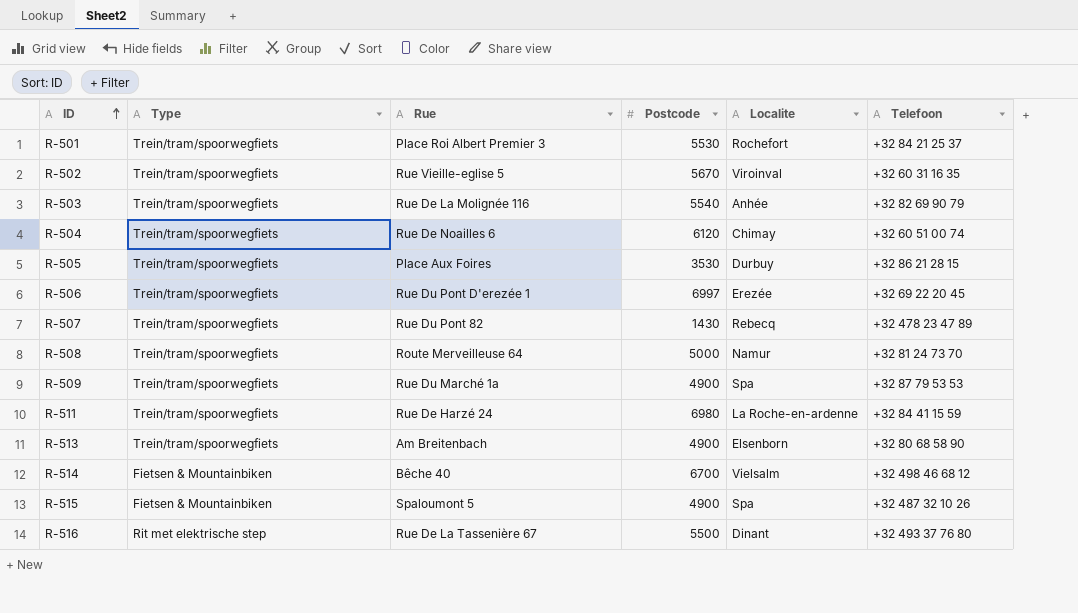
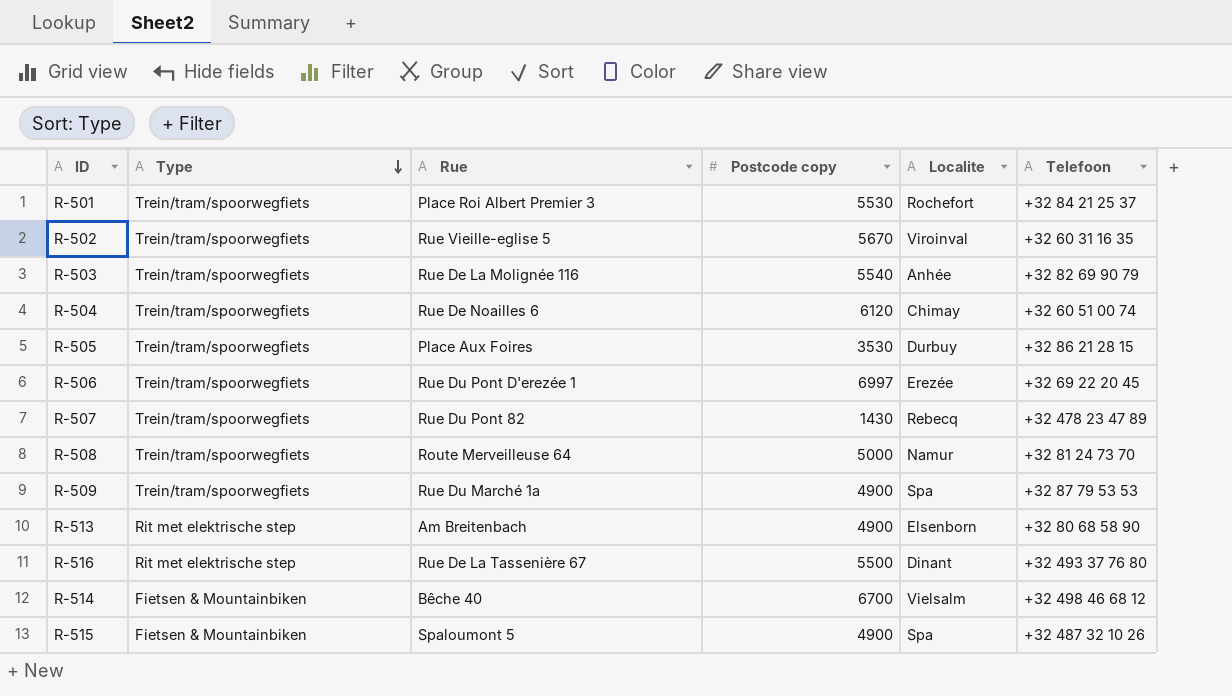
row order: ID ascending -> Type descending
column name: Postcode -> Postcode copy
row R-511: Trein/tram/spoorwegfiets | Rue De Harzé 24 | 6980 | La Roche-en-ardenne | +32 84 41 15 59 -> none
R-513 | Type: Trein/tram/spoorwegfiets -> Rit met elektrische step

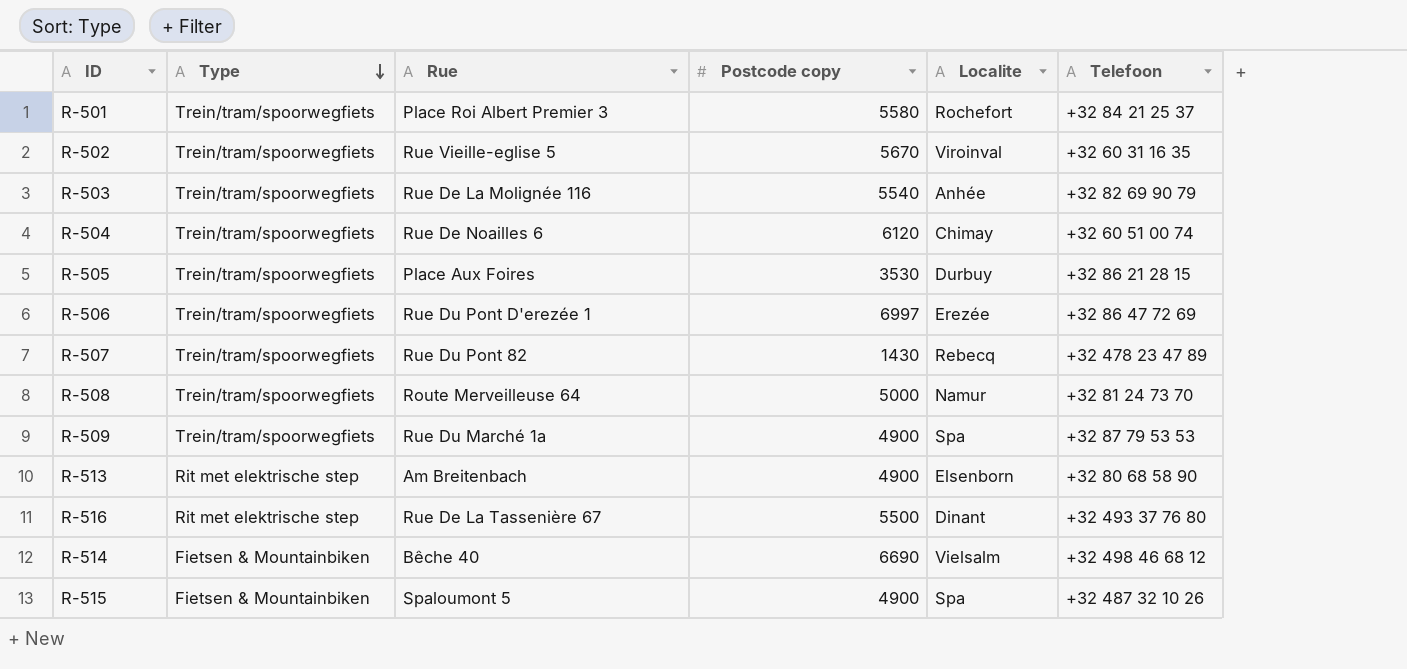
R-501 | Postcode copy: 5530 -> 5580
R-506 | Telefoon: +32 69 22 20 45 -> +32 86 47 72 69
R-514 | Postcode copy: 6700 -> 6690

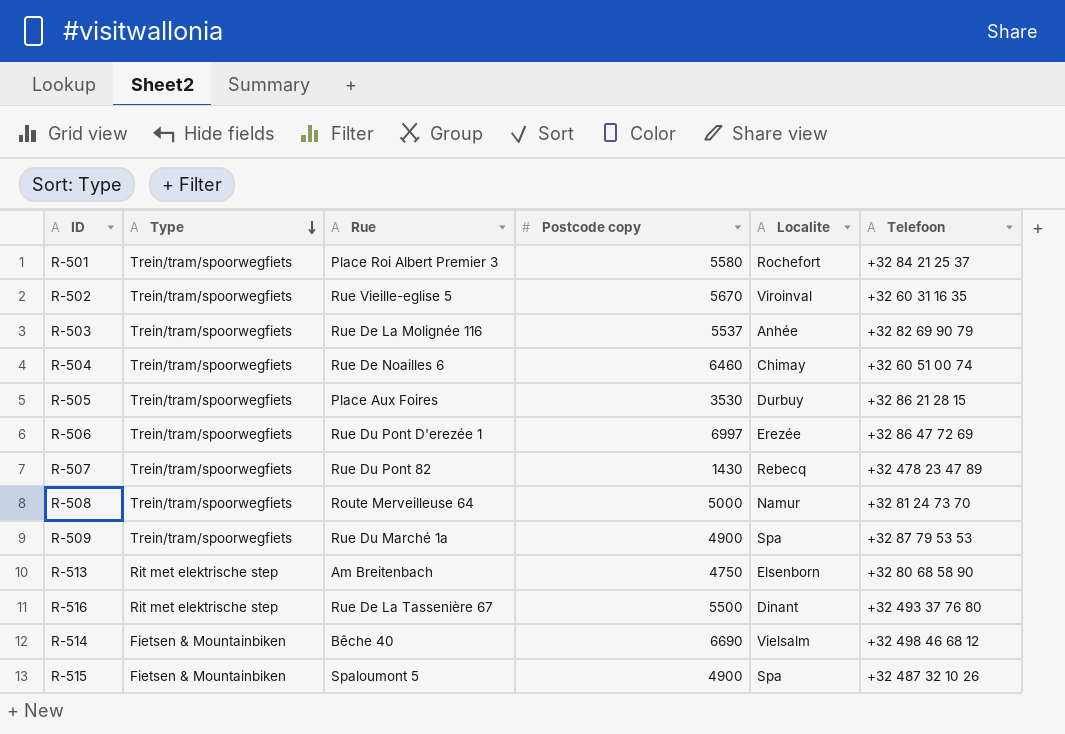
R-503 | Postcode copy: 5540 -> 5537
R-504 | Postcode copy: 6120 -> 6460
R-513 | Postcode copy: 4900 -> 4750

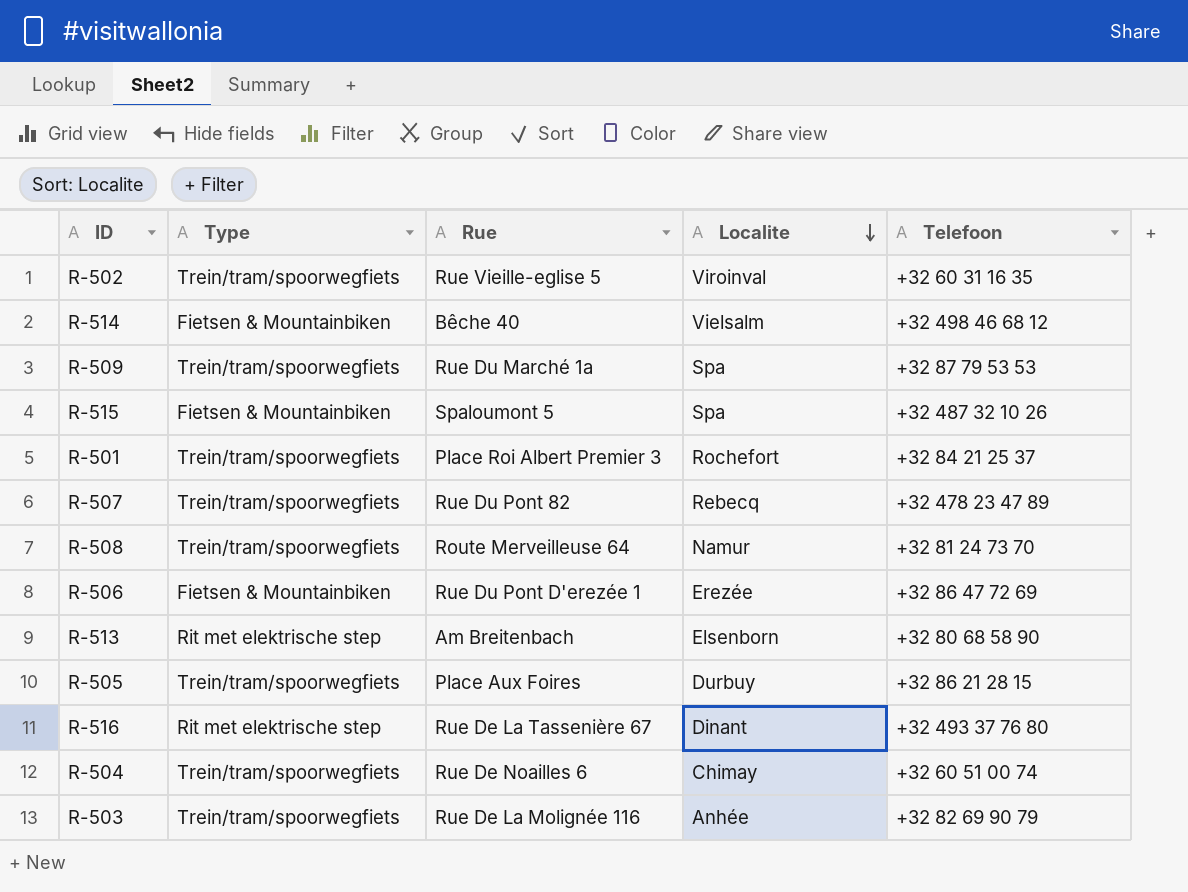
row order: Type descending -> Localite descending
column Postcode copy | position: 4 -> none
R-506 | Type: Trein/tram/spoorwegfiets -> Fietsen & Mountainbiken

